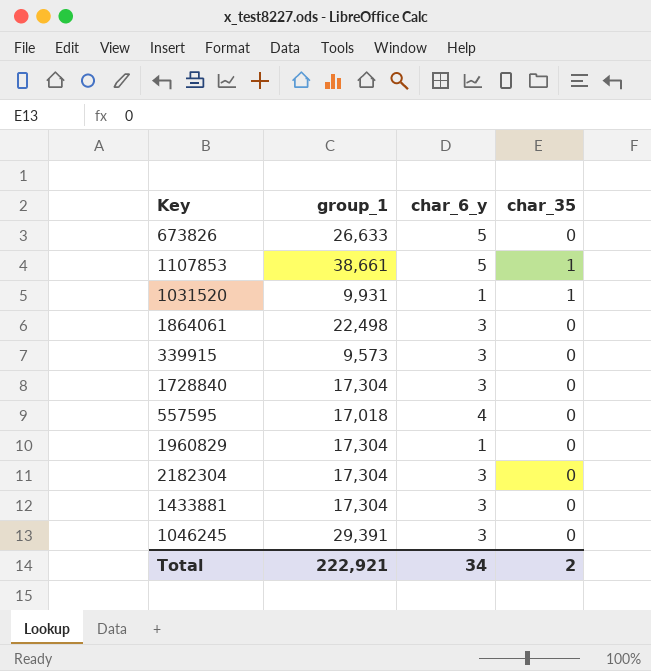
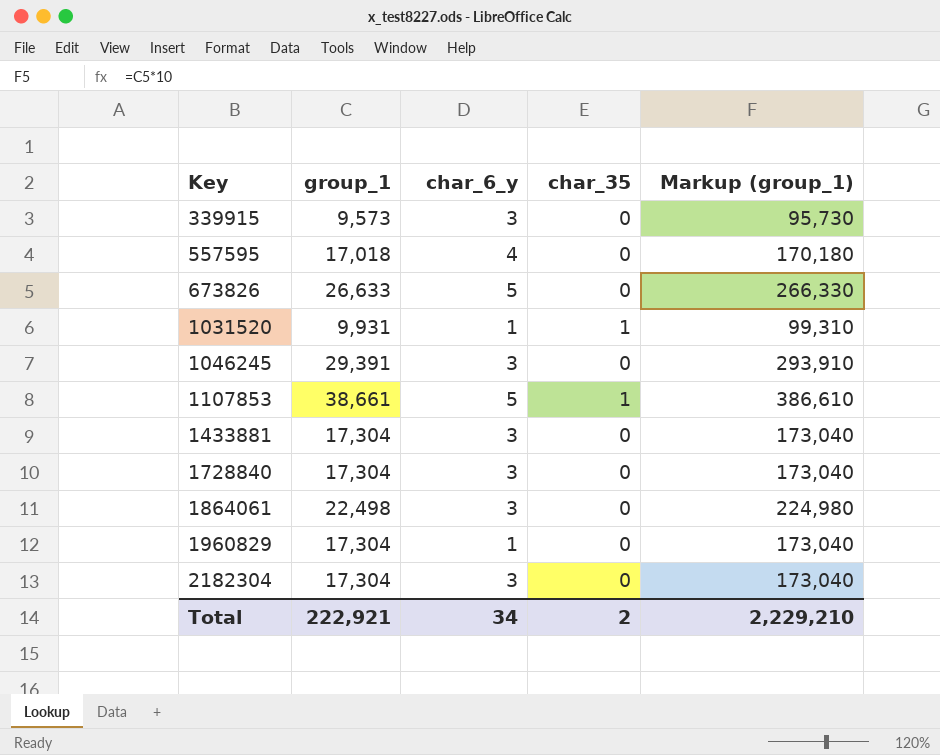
row order: none -> Key ascending
column Markup (group_1) | formula: none -> [group_1] * 10

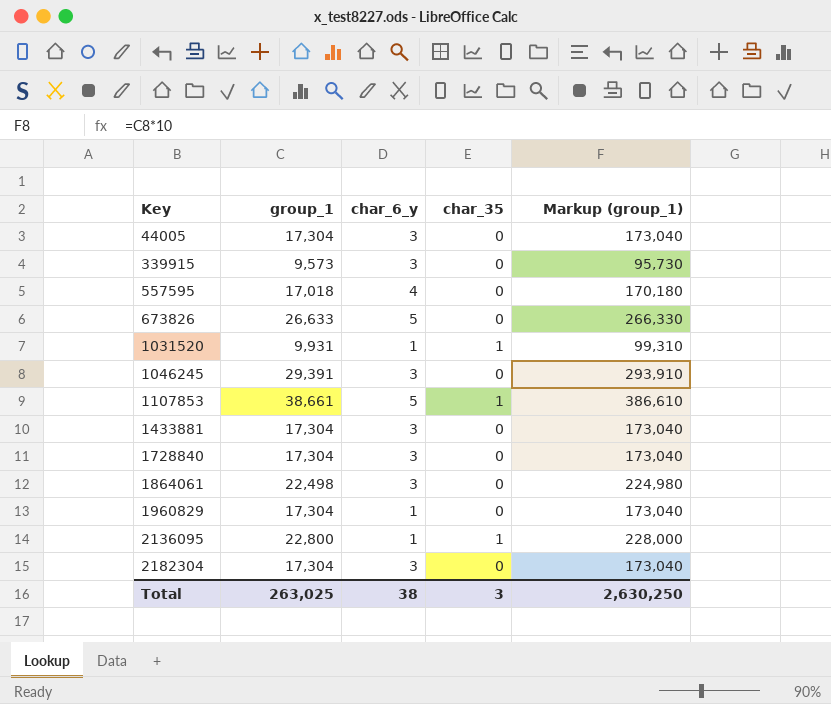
row 44005: none -> 17,304 | 3 | 0 | 173,040
row 2136095: none -> 22,800 | 1 | 1 | 228,000
Total | group_1: 222,921 -> 263,025
Total | char_6_y: 34 -> 38
Total | char_35: 2 -> 3
Total | Markup (group_1): 2,229,210 -> 2,630,250

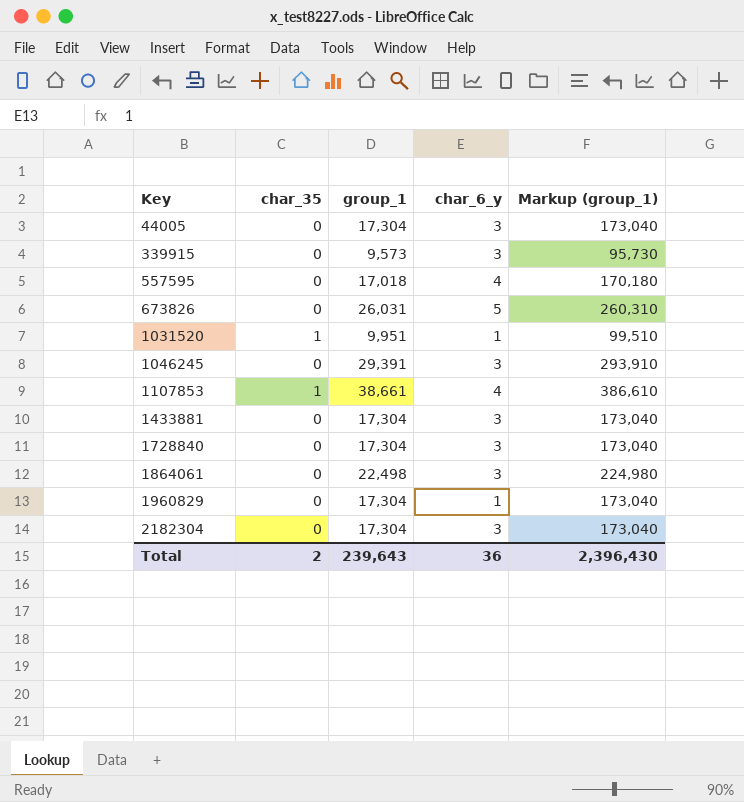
column char_35 | position: 4 -> 2
row 2136095: 22,800 | 1 | 1 | 228,000 -> none
673826 | group_1: 26,633 -> 26,031
673826 | Markup (group_1): 266,330 -> 260,310
1031520 | group_1: 9,931 -> 9,951
1031520 | Markup (group_1): 99,310 -> 99,510
1107853 | char_6_y: 5 -> 4
Total | char_35: 3 -> 2
Total | group_1: 263,025 -> 239,643
Total | char_6_y: 38 -> 36
Total | Markup (group_1): 2,630,250 -> 2,396,430

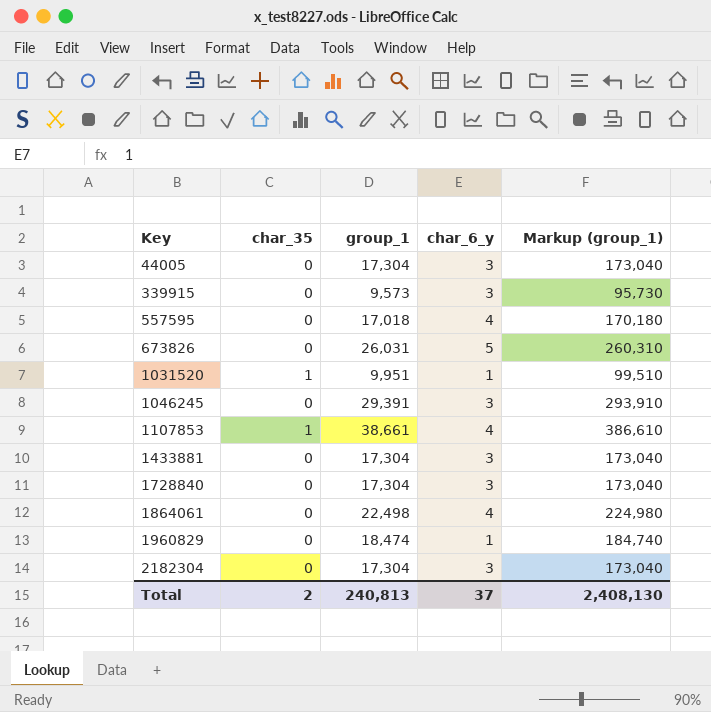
1864061 | char_6_y: 3 -> 4
1960829 | group_1: 17,304 -> 18,474
1960829 | Markup (group_1): 173,040 -> 184,740
Total | group_1: 239,643 -> 240,813
Total | char_6_y: 36 -> 37
Total | Markup (group_1): 2,396,430 -> 2,408,130

